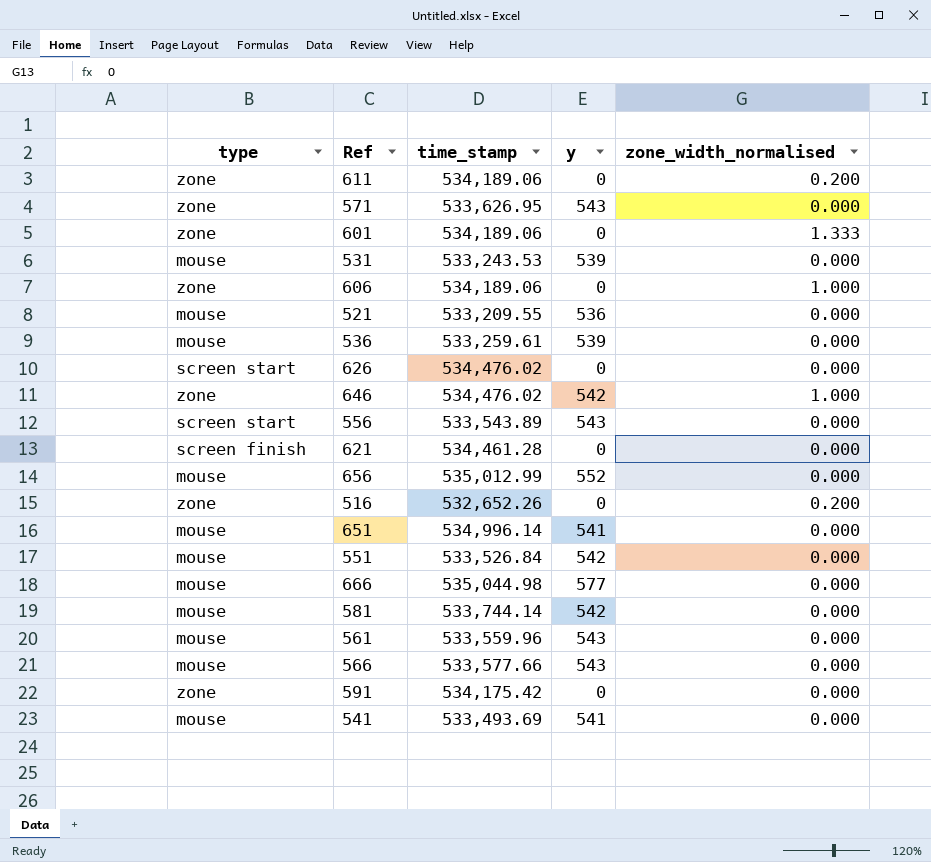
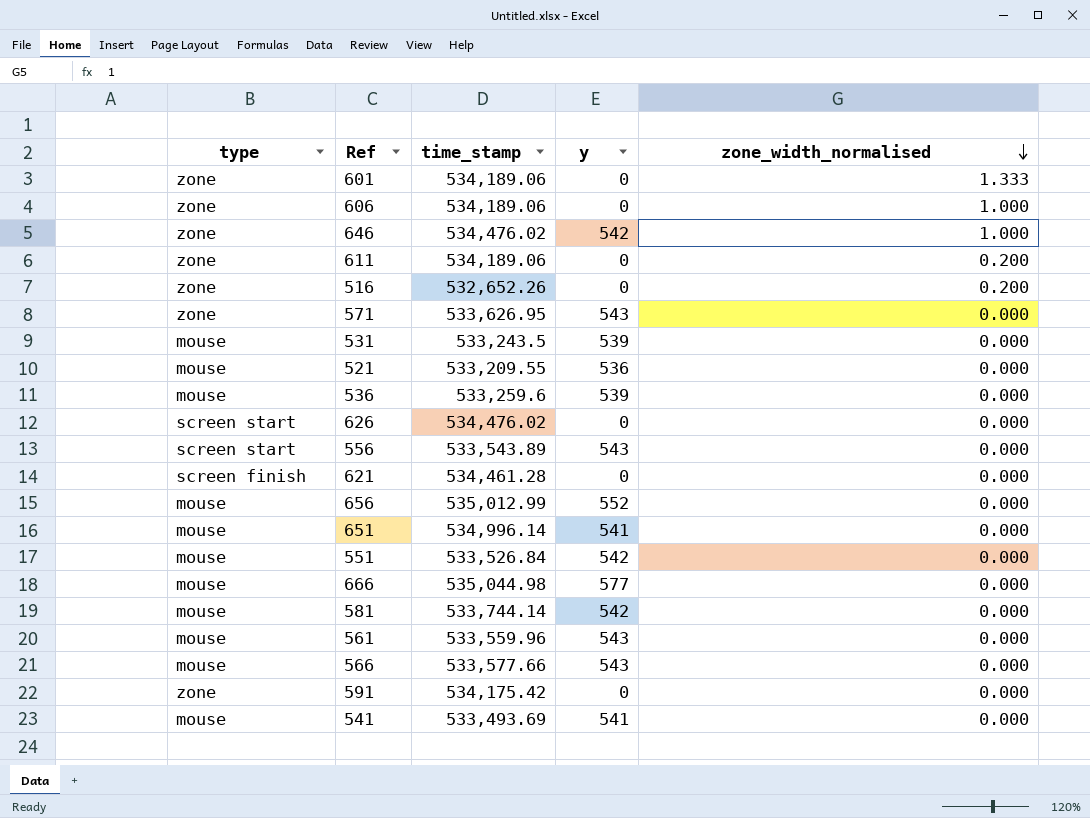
row order: none -> zone_width_normalised descending
531 | time_stamp: 533,243.53 -> 533,243.5
536 | time_stamp: 533,259.61 -> 533,259.6

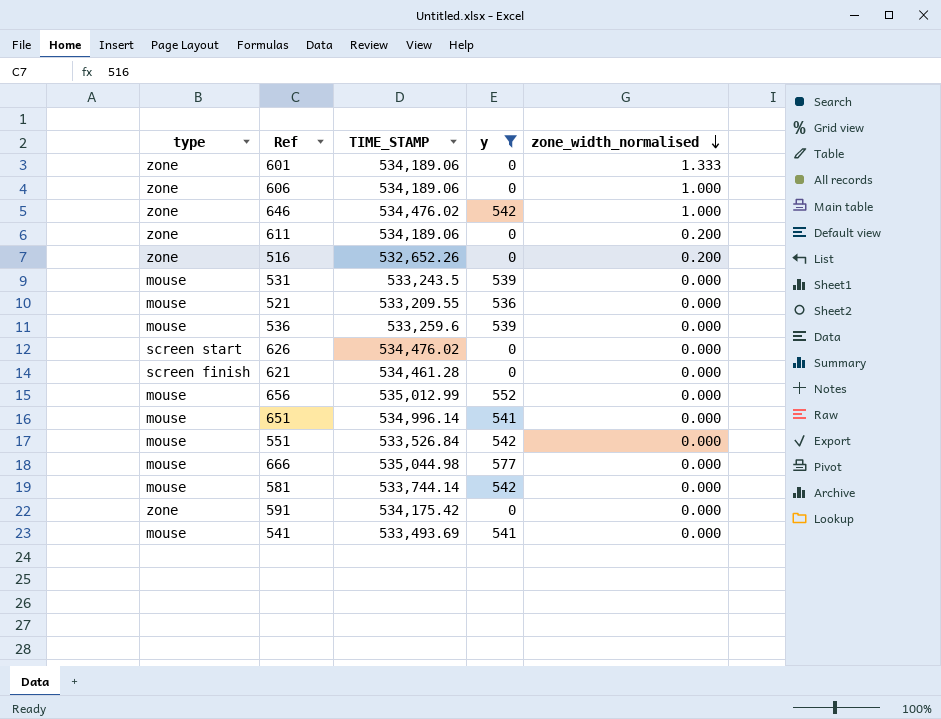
filter: none -> y != 543
column name: time_stamp -> TIME_STAMP

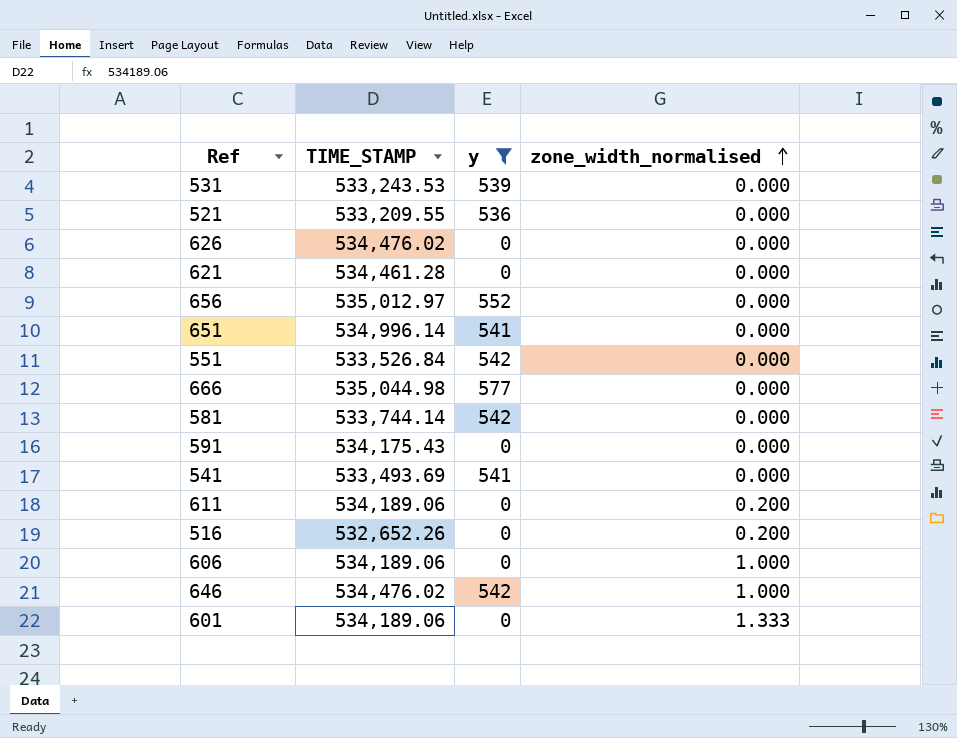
row order: zone_width_normalised descending -> zone_width_normalised ascending
column type | position: 1 -> none
row 536: mouse | 533,259.6 | 539 | 0.000 -> none
531 | TIME_STAMP: 533,243.5 -> 533,243.53
656 | TIME_STAMP: 535,012.99 -> 535,012.97
591 | TIME_STAMP: 534,175.42 -> 534,175.43

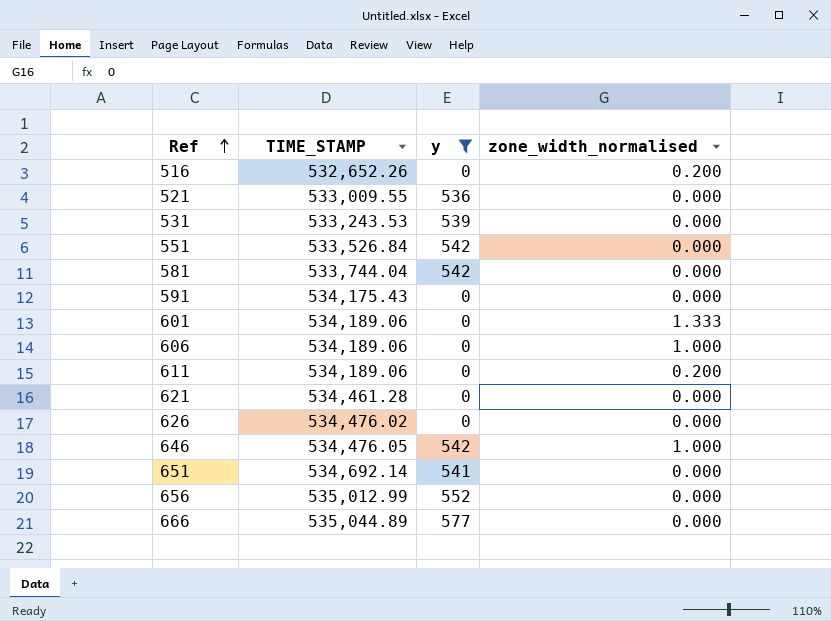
row order: zone_width_normalised ascending -> Ref ascending
row 541: 533,493.69 | 541 | 0.000 -> none
521 | TIME_STAMP: 533,209.55 -> 533,009.55
581 | TIME_STAMP: 533,744.14 -> 533,744.04
646 | TIME_STAMP: 534,476.02 -> 534,476.05
651 | TIME_STAMP: 534,996.14 -> 534,692.14
656 | TIME_STAMP: 535,012.97 -> 535,012.99
666 | TIME_STAMP: 535,044.98 -> 535,044.89

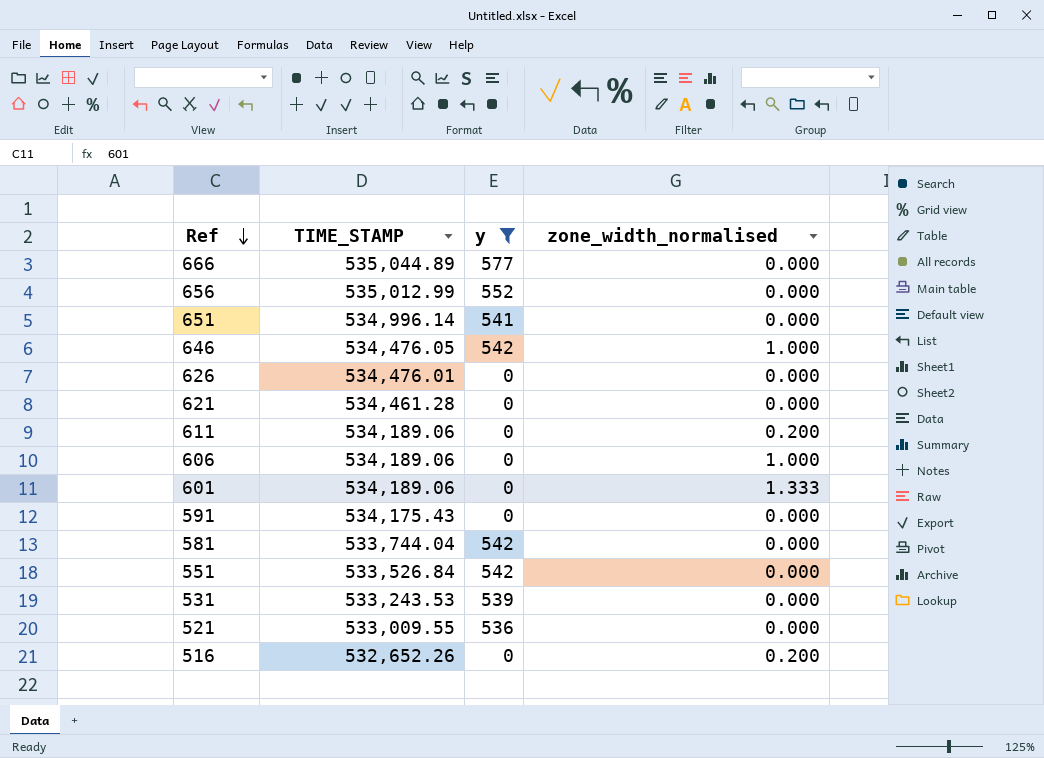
row order: Ref ascending -> Ref descending
651 | TIME_STAMP: 534,692.14 -> 534,996.14
626 | TIME_STAMP: 534,476.02 -> 534,476.01

